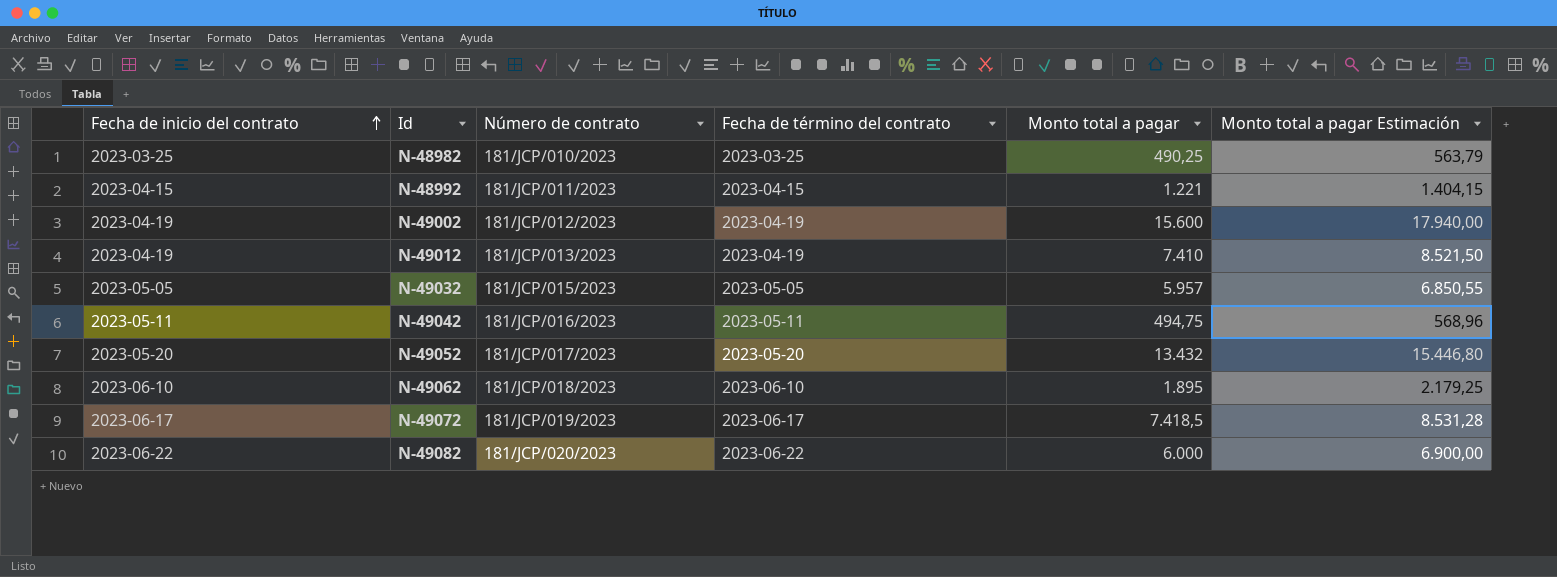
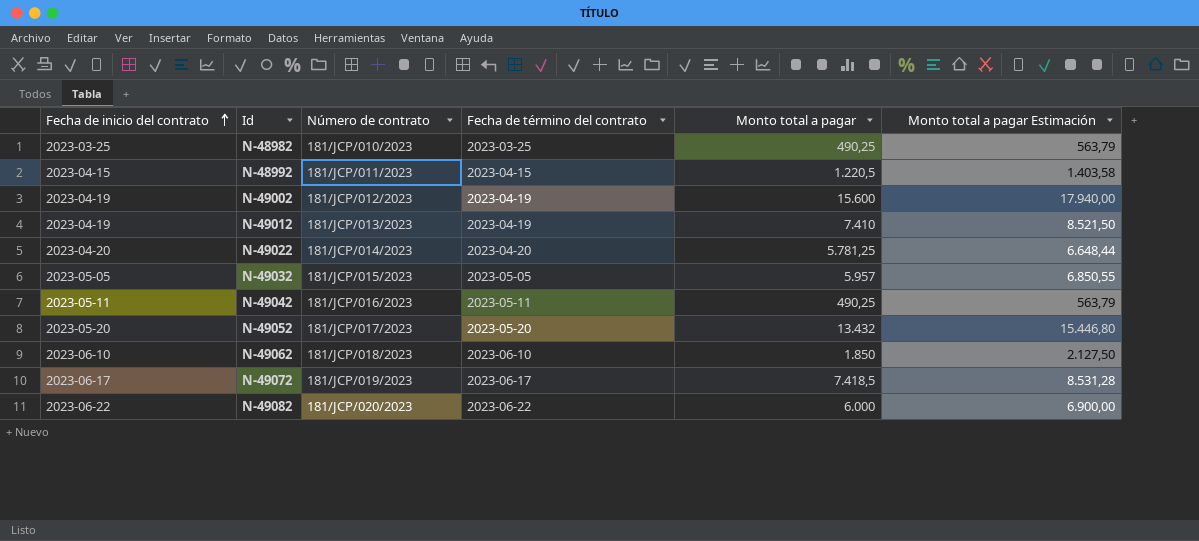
N-48992 | Monto total a pagar: 1.221 -> 1.220,5
N-48992 | Monto total a pagar Estimación: 1.404,15 -> 1.403,58
row N-49022: none -> 2023-04-20 | 181/JCP/014/2023 | 2023-04-20 | 5.781,25 | 6.648,44
N-49042 | Monto total a pagar: 494,75 -> 490,25
N-49042 | Monto total a pagar Estimación: 568,96 -> 563,79
N-49062 | Monto total a pagar: 1.895 -> 1.850
N-49062 | Monto total a pagar Estimación: 2.179,25 -> 2.127,50

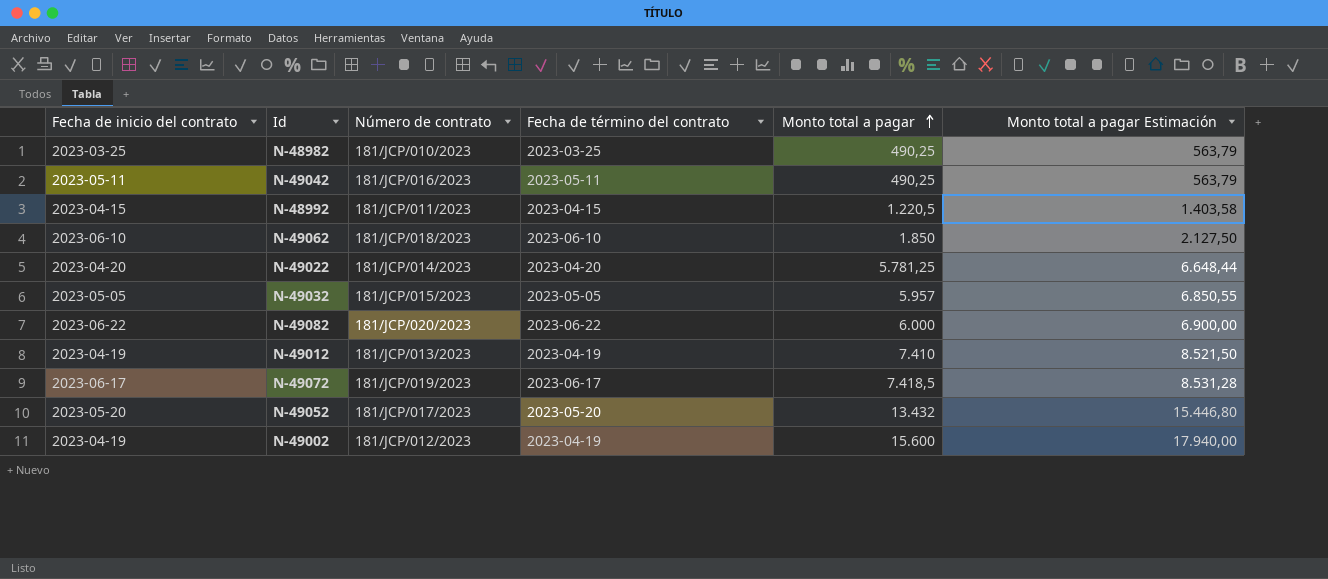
row order: Fecha de inicio del contrato ascending -> Monto total a pagar ascending

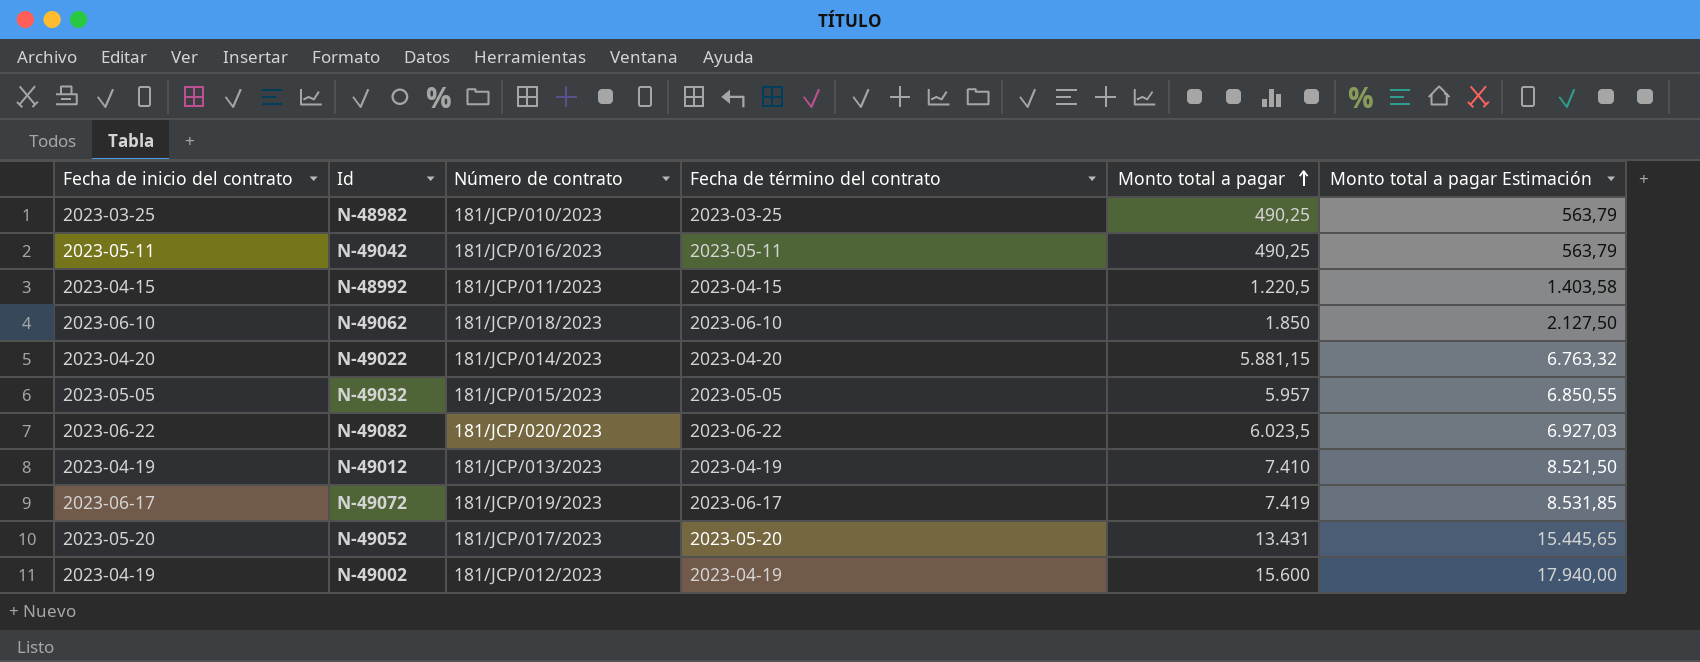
N-49022 | Monto total a pagar: 5.781,25 -> 5.881,15
N-49022 | Monto total a pagar Estimación: 6.648,44 -> 6.763,32
N-49082 | Monto total a pagar: 6.000 -> 6.023,5
N-49082 | Monto total a pagar Estimación: 6.900,00 -> 6.927,03
N-49072 | Monto total a pagar: 7.418,5 -> 7.419
N-49072 | Monto total a pagar Estimación: 8.531,28 -> 8.531,85
N-49052 | Monto total a pagar: 13.432 -> 13.431
N-49052 | Monto total a pagar Estimación: 15.446,80 -> 15.445,65

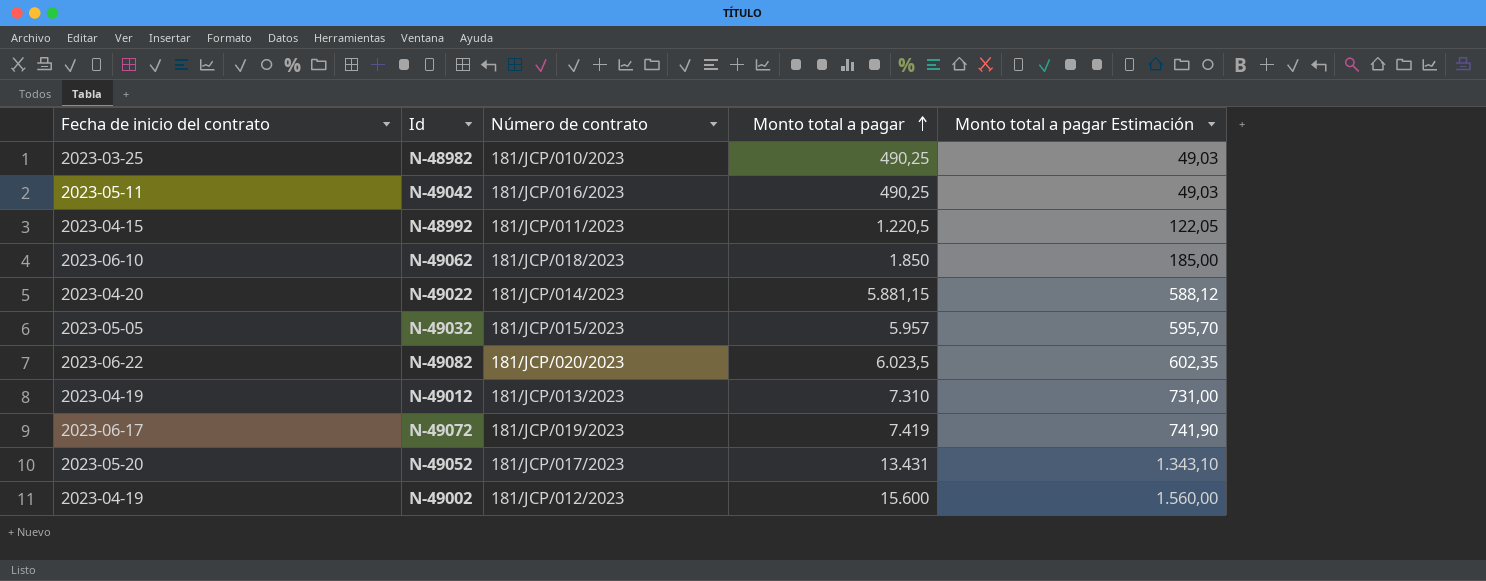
column Fecha de término del contrato | position: 4 -> none
column Monto total a pagar Estimación | formula: [Monto total a pagar] * 1,15 -> [Monto total a pagar] * 0,1
N-49012 | Monto total a pagar: 7.410 -> 7.310

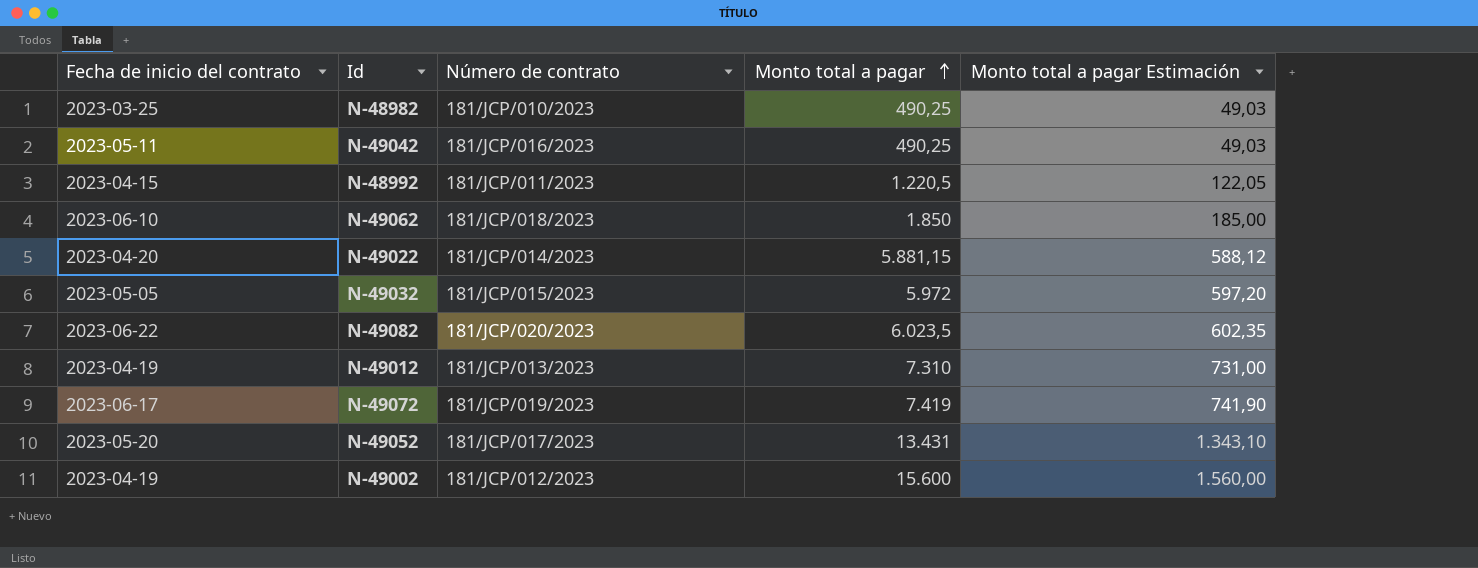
N-49032 | Monto total a pagar: 5.957 -> 5.972
N-49032 | Monto total a pagar Estimación: 595,70 -> 597,20

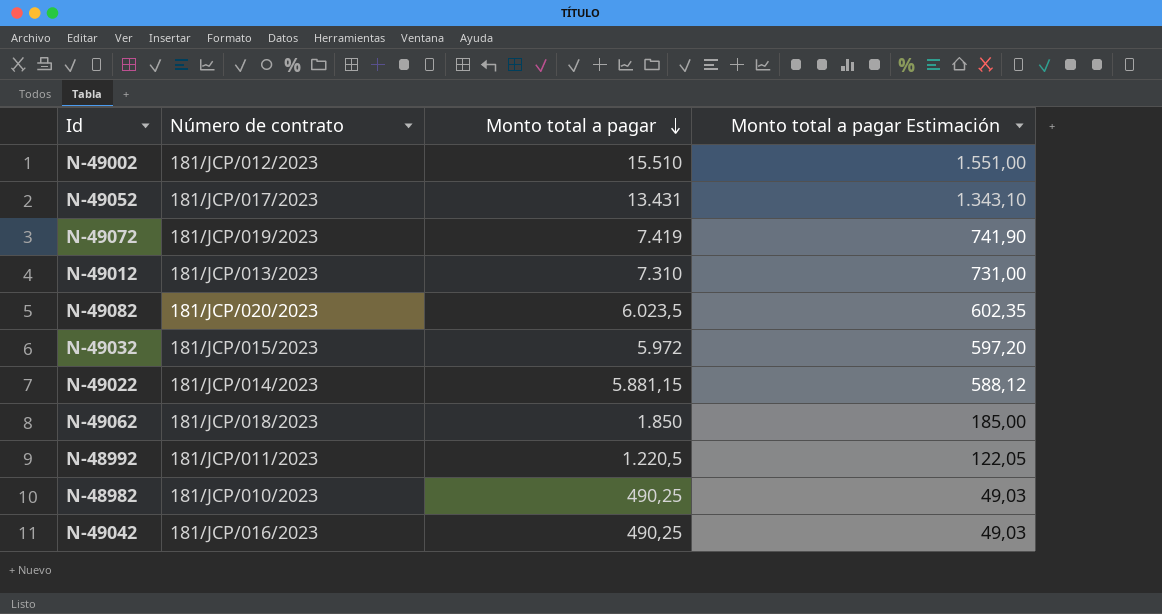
row order: Monto total a pagar ascending -> Monto total a pagar descending
column Fecha de inicio del contrato | position: 1 -> none
N-49002 | Monto total a pagar: 15.600 -> 15.510
N-49002 | Monto total a pagar Estimación: 1.560,00 -> 1.551,00

